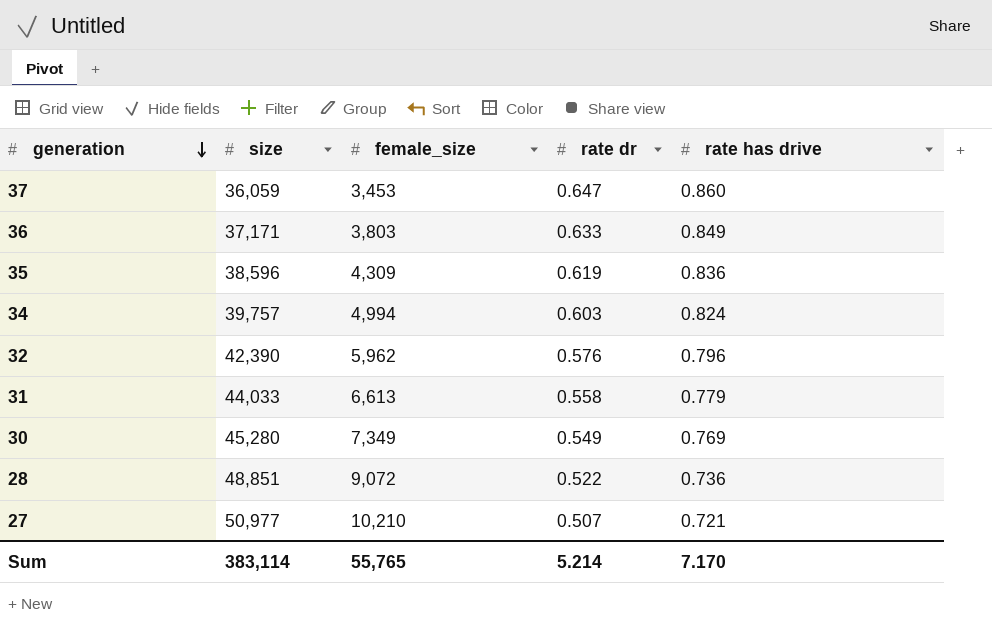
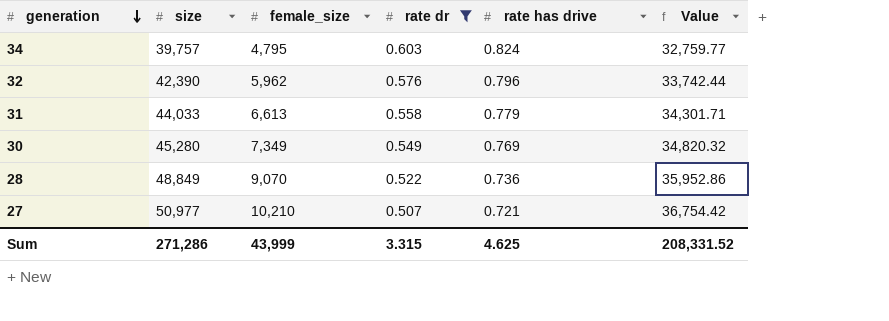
filter: none -> rate dr <= 0.603
column Value | formula: none -> [size] * [rate has drive]
34 | female_size: 4,994 -> 4,795
28 | size: 48,851 -> 48,849
28 | female_size: 9,072 -> 9,070
Sum | size: 383,114 -> 271,286
Sum | female_size: 55,765 -> 43,999
Sum | rate dr: 5.214 -> 3.315
Sum | rate has drive: 7.170 -> 4.625

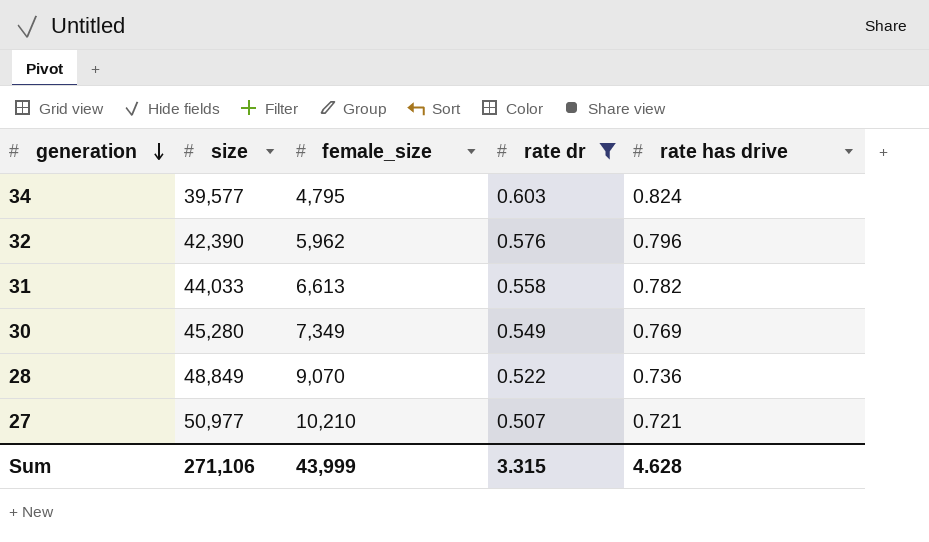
column Value | formula: [size] * [rate has drive] -> none
34 | size: 39,757 -> 39,577
31 | rate has drive: 0.779 -> 0.782
Sum | size: 271,286 -> 271,106
Sum | rate has drive: 4.625 -> 4.628

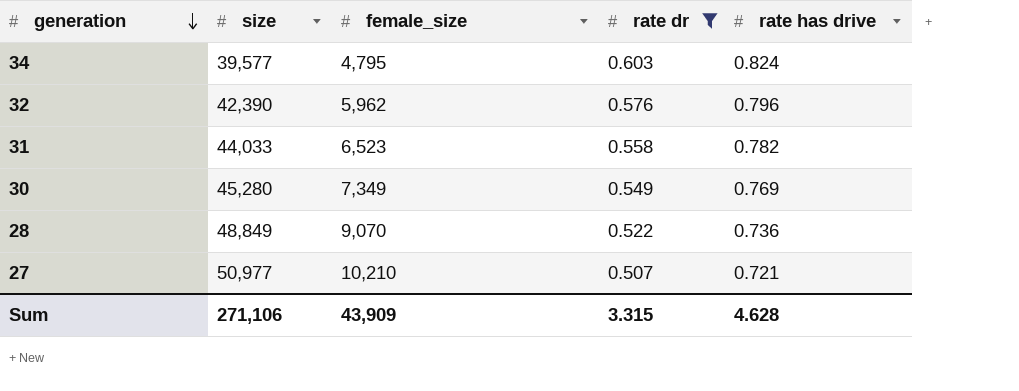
31 | female_size: 6,613 -> 6,523
Sum | female_size: 43,999 -> 43,909

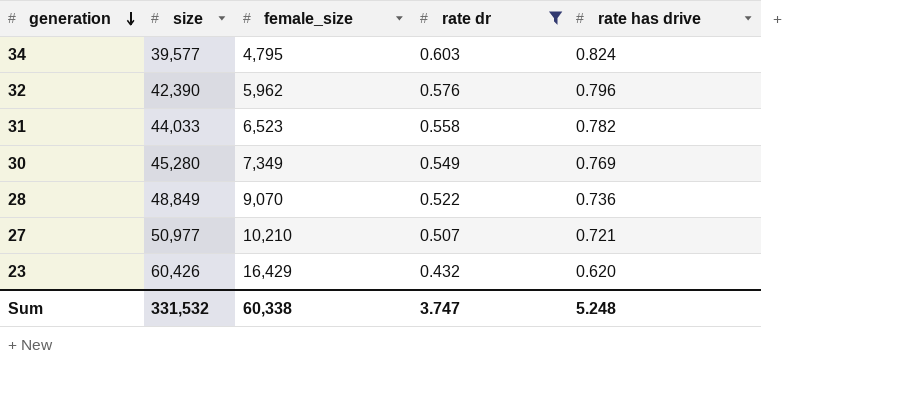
row 23: none -> 60,426 | 16,429 | 0.432 | 0.620
Sum | size: 271,106 -> 331,532
Sum | female_size: 43,909 -> 60,338
Sum | rate dr: 3.315 -> 3.747
Sum | rate has drive: 4.628 -> 5.248

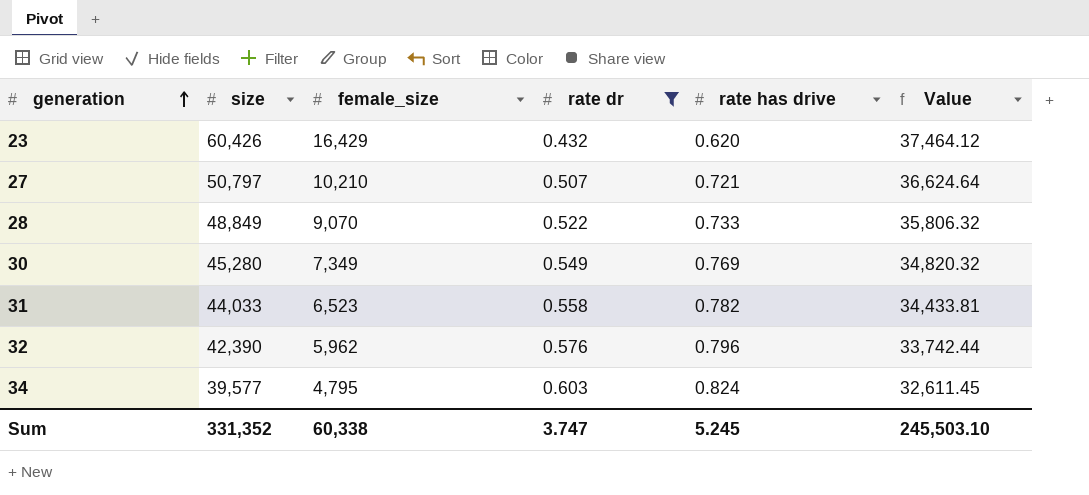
row order: generation descending -> generation ascending
column Value | formula: none -> [size] * [rate has drive]
27 | size: 50,977 -> 50,797
28 | rate has drive: 0.736 -> 0.733
Sum | size: 331,532 -> 331,352
Sum | rate has drive: 5.248 -> 5.245

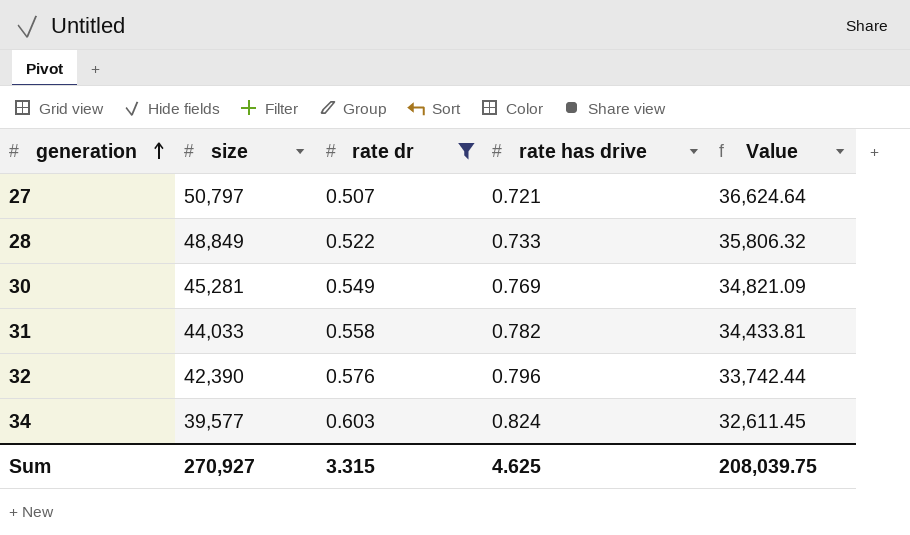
column female_size | position: 3 -> none
row 23: 60,426 | 16,429 | 0.432 | 0.620 | 37,464.12 -> none
30 | size: 45,280 -> 45,281
30 | Value: 34,820.32 -> 34,821.09
Sum | size: 331,352 -> 270,927
Sum | rate dr: 3.747 -> 3.315
Sum | rate has drive: 5.245 -> 4.625
Sum | Value: 245,503.10 -> 208,039.75

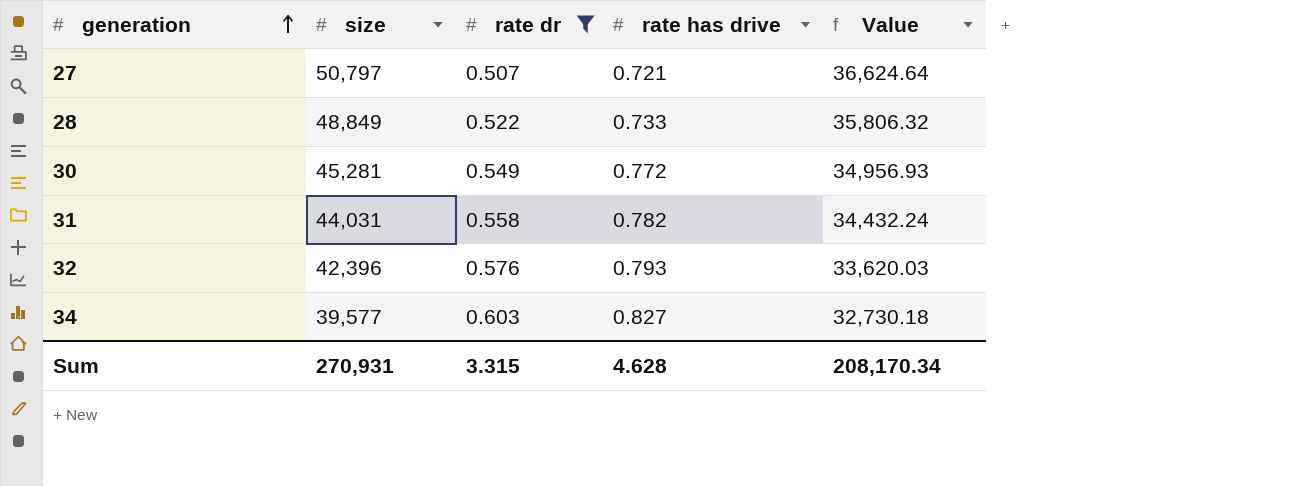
30 | rate has drive: 0.769 -> 0.772
30 | Value: 34,821.09 -> 34,956.93
31 | size: 44,033 -> 44,031
31 | Value: 34,433.81 -> 34,432.24
32 | size: 42,390 -> 42,396
32 | rate has drive: 0.796 -> 0.793
32 | Value: 33,742.44 -> 33,620.03
34 | rate has drive: 0.824 -> 0.827
34 | Value: 32,611.45 -> 32,730.18
Sum | size: 270,927 -> 270,931
Sum | rate has drive: 4.625 -> 4.628
Sum | Value: 208,039.75 -> 208,170.34

